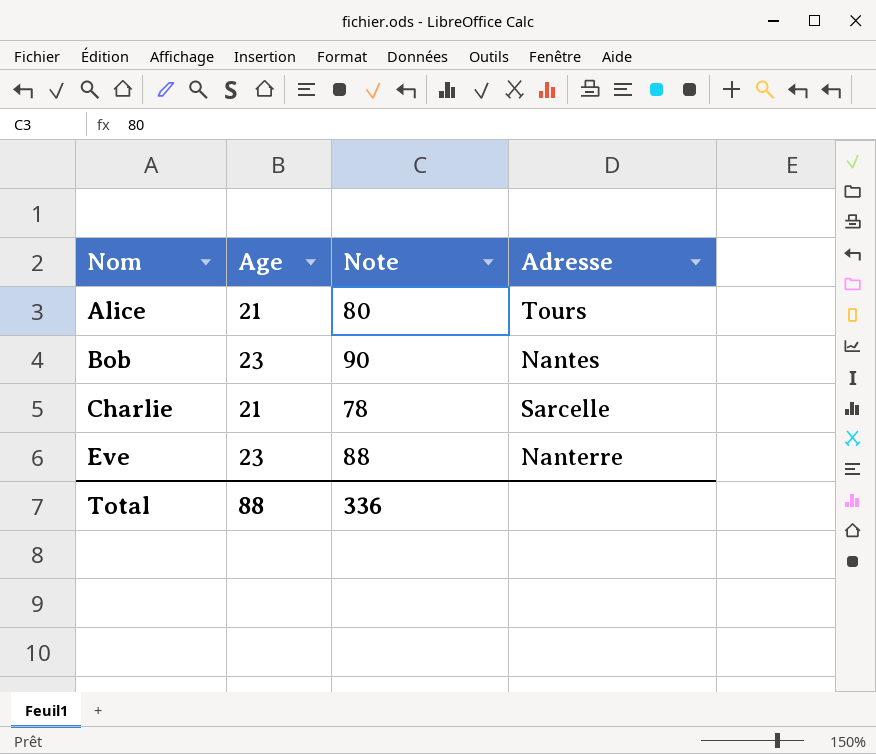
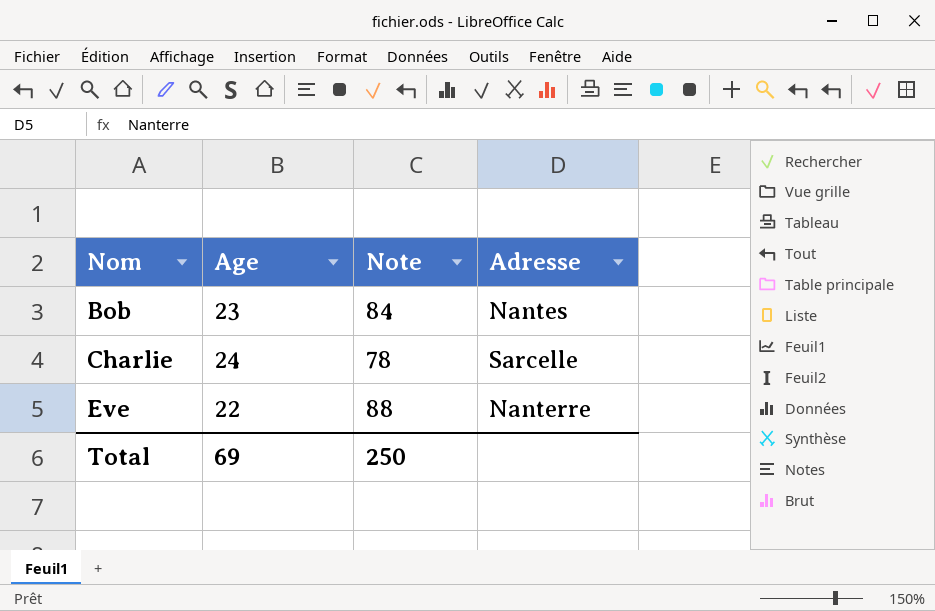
row Alice: 21 | 80 | Tours -> none
Bob | Note: 90 -> 84
Charlie | Age: 21 -> 24
Eve | Age: 23 -> 22
Total | Age: 88 -> 69
Total | Note: 336 -> 250

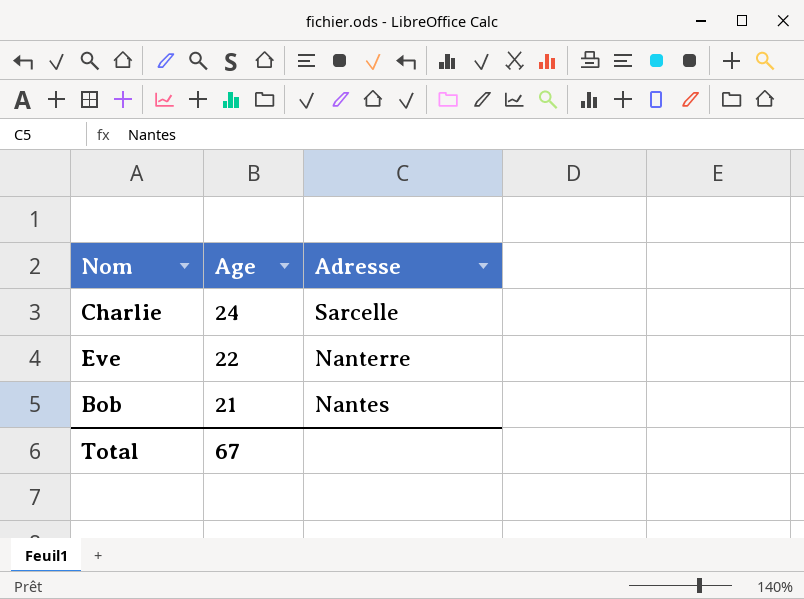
row order: Nom ascending -> Age descending
column Note | position: 3 -> none
Bob | Age: 23 -> 21
Total | Age: 69 -> 67

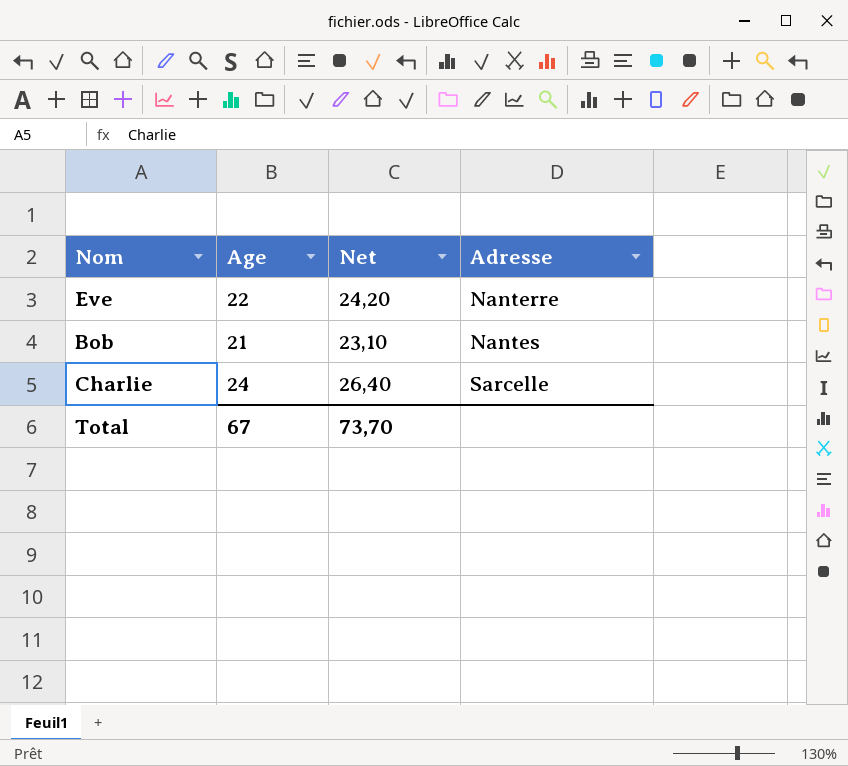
row order: Age descending -> Adresse ascending
column Net | formula: none -> [Age] * 1,1

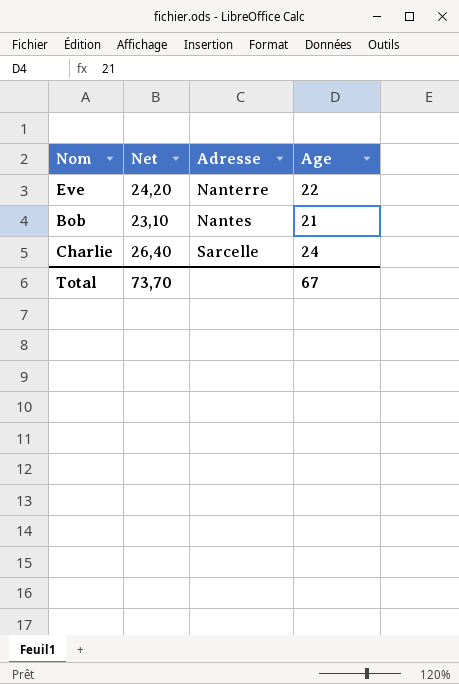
column Age | position: 2 -> 4

